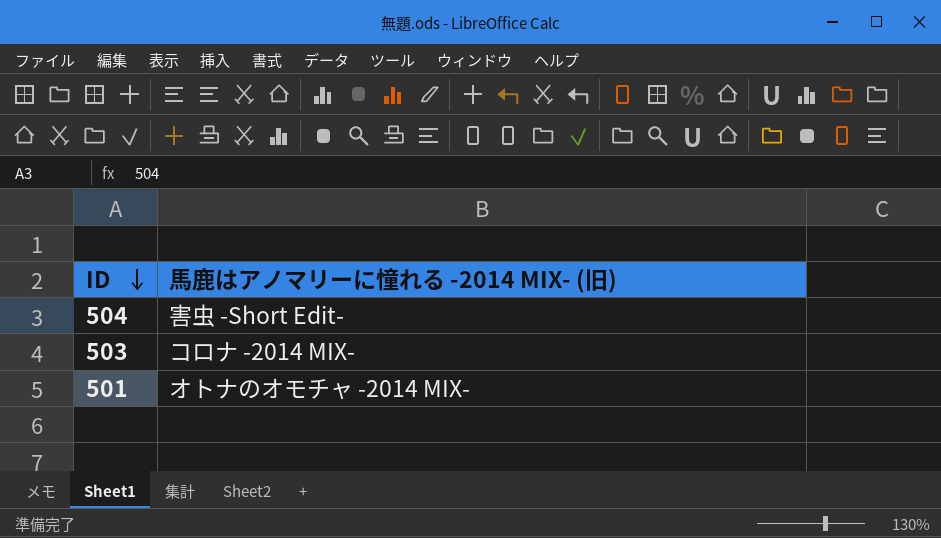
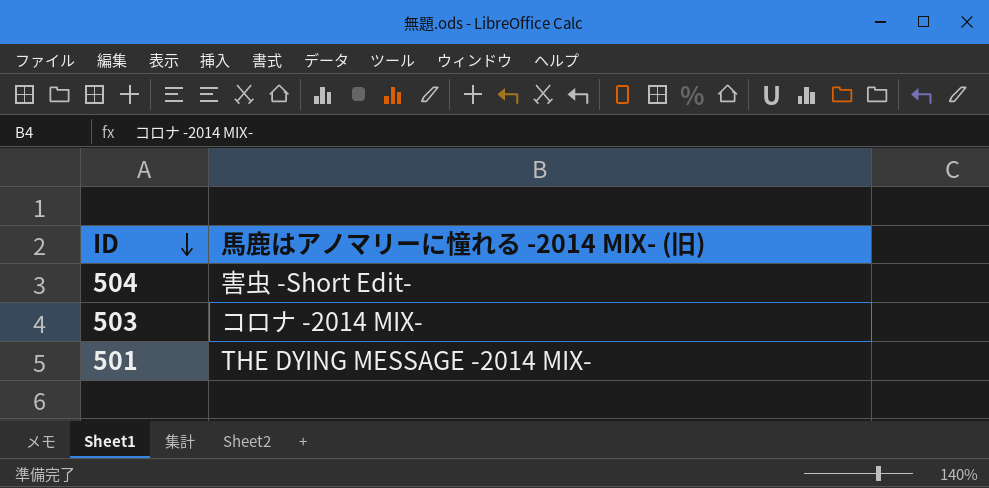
501 | 馬鹿はアノマリーに憧れる -2014 MIX- (旧): オトナのオモチャ -2014 MIX- -> THE DYING MESSAGE -2014 MIX-

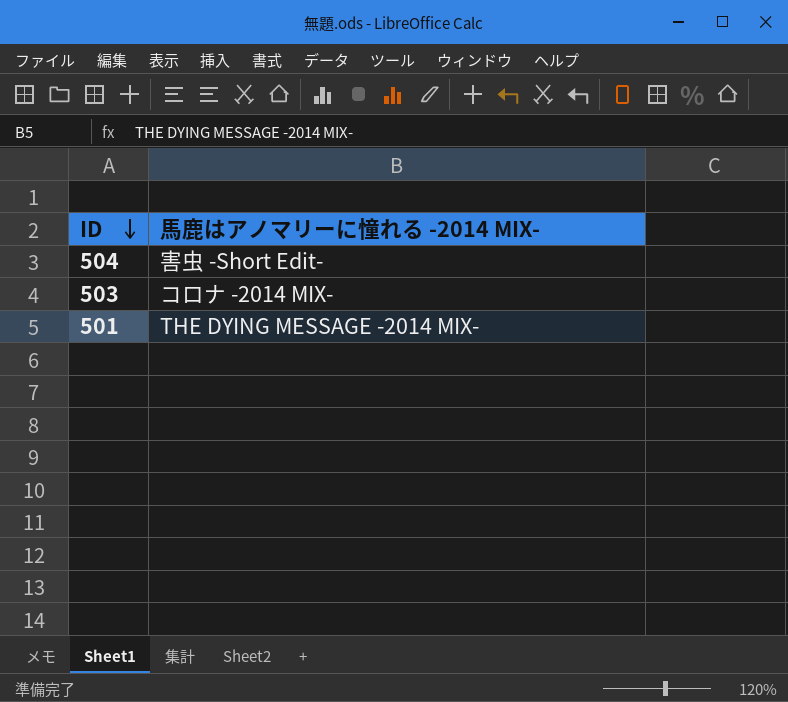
column name: 馬鹿はアノマリーに憧れる -2014 MIX- (旧) -> 馬鹿はアノマリーに憧れる -2014 MIX-

